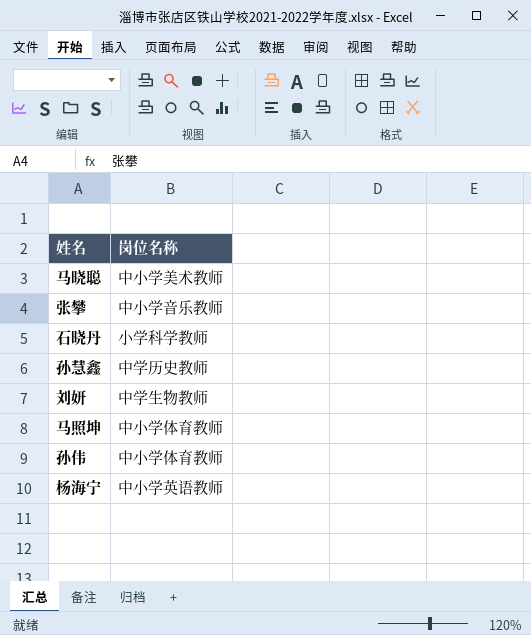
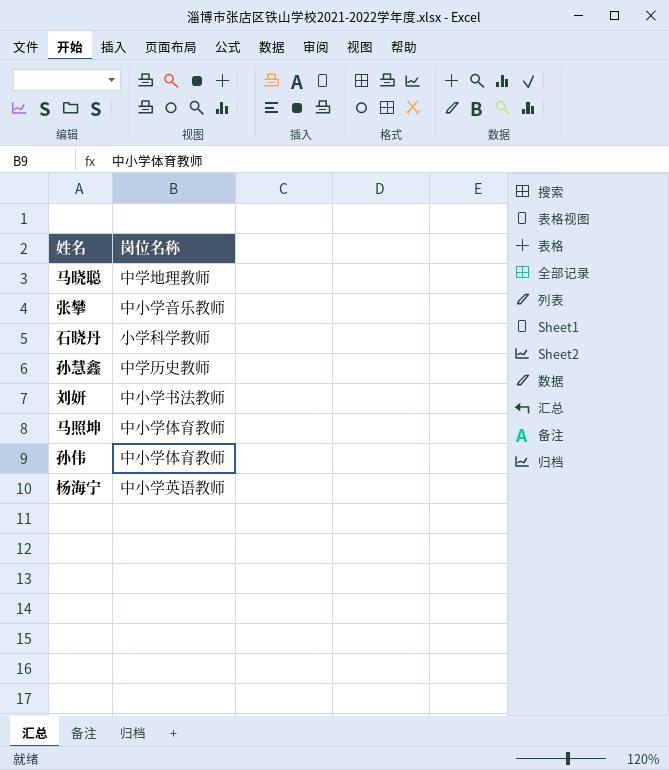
马晓聪 | 岗位名称: 中小学美术教师 -> 中学地理教师
刘妍 | 岗位名称: 中学生物教师 -> 中小学书法教师

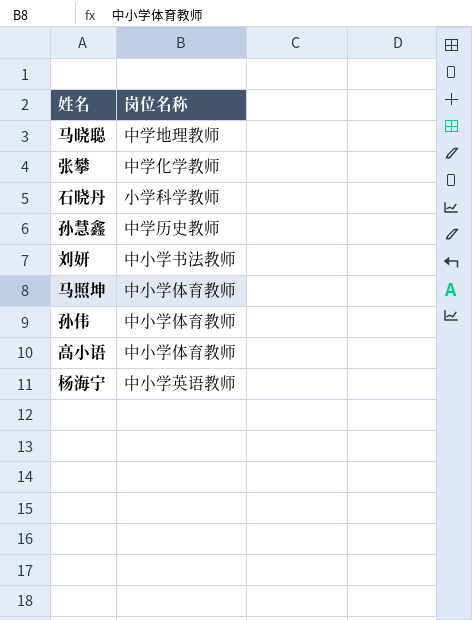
张攀 | 岗位名称: 中小学音乐教师 -> 中学化学教师
row 高小语: none -> 中小学体育教师

